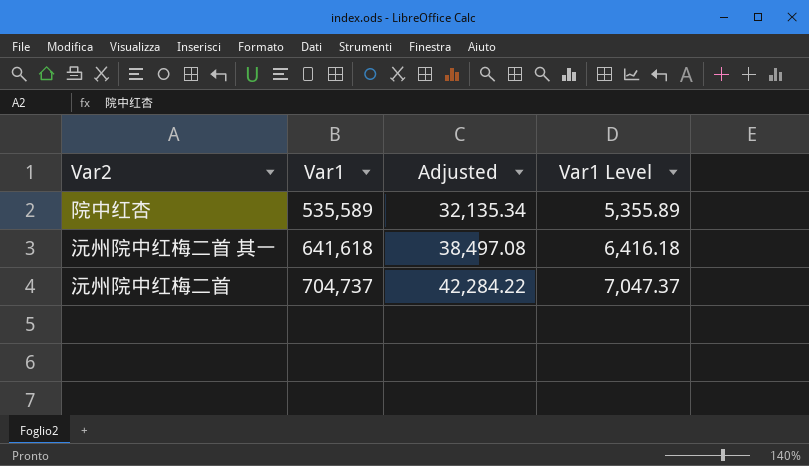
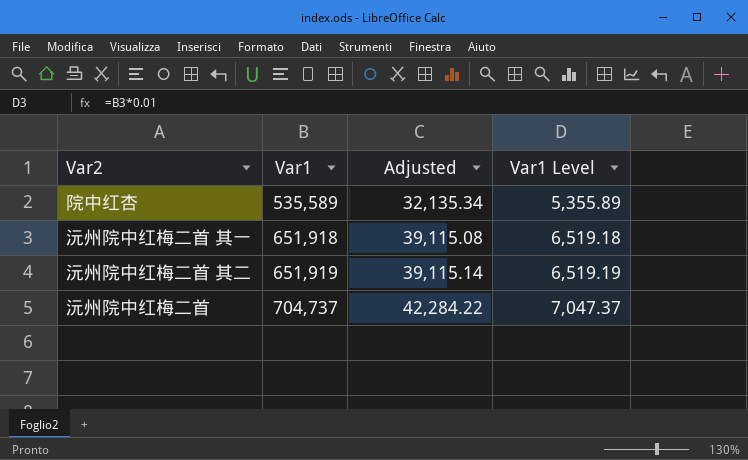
沅州院中红梅二首 其一 | Var1: 641,618 -> 651,918
沅州院中红梅二首 其一 | Adjusted: 38,497.08 -> 39,115.08
沅州院中红梅二首 其一 | Var1 Level: 6,416.18 -> 6,519.18
row 沅州院中红梅二首 其二: none -> 651,919 | 39,115.14 | 6,519.19

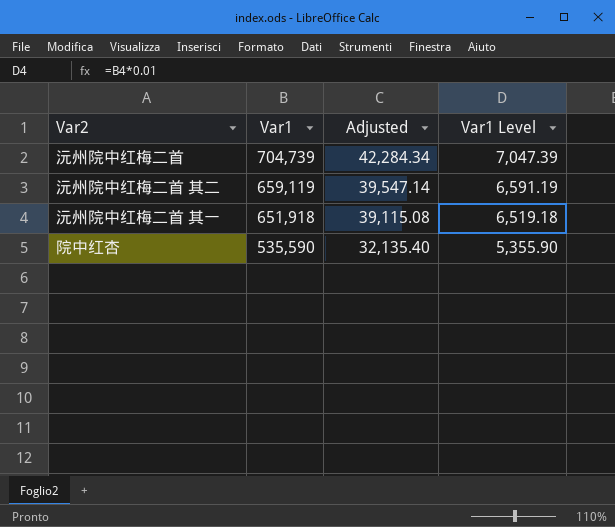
row order: Var1 ascending -> Var1 descending
沅州院中红梅二首 | Var1: 704,737 -> 704,739
沅州院中红梅二首 | Adjusted: 42,284.22 -> 42,284.34
沅州院中红梅二首 | Var1 Level: 7,047.37 -> 7,047.39
沅州院中红梅二首 其二 | Var1: 651,919 -> 659,119
沅州院中红梅二首 其二 | Adjusted: 39,115.14 -> 39,547.14
沅州院中红梅二首 其二 | Var1 Level: 6,519.19 -> 6,591.19
院中红杏 | Var1: 535,589 -> 535,590
院中红杏 | Adjusted: 32,135.34 -> 32,135.40
院中红杏 | Var1 Level: 5,355.89 -> 5,355.90

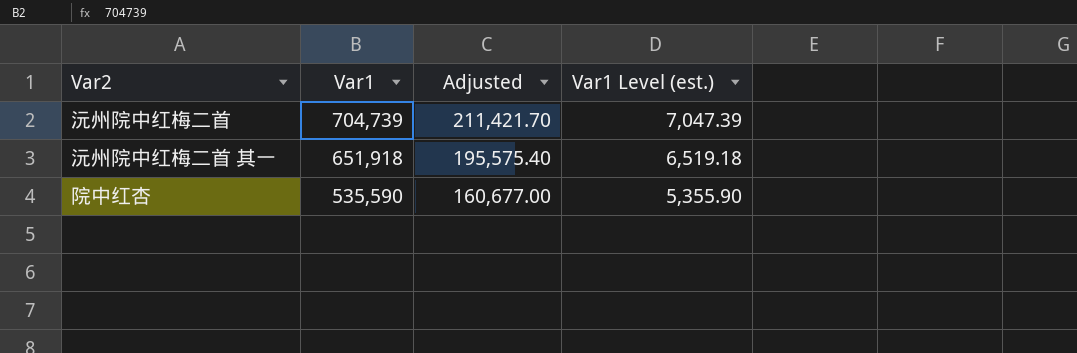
column Adjusted | formula: [Var1] * 0.06 -> [Var1] * 0.3
column name: Var1 Level -> Var1 Level (est.)
row 沅州院中红梅二首 其二: 659,119 | 39,547.14 | 6,591.19 -> none

